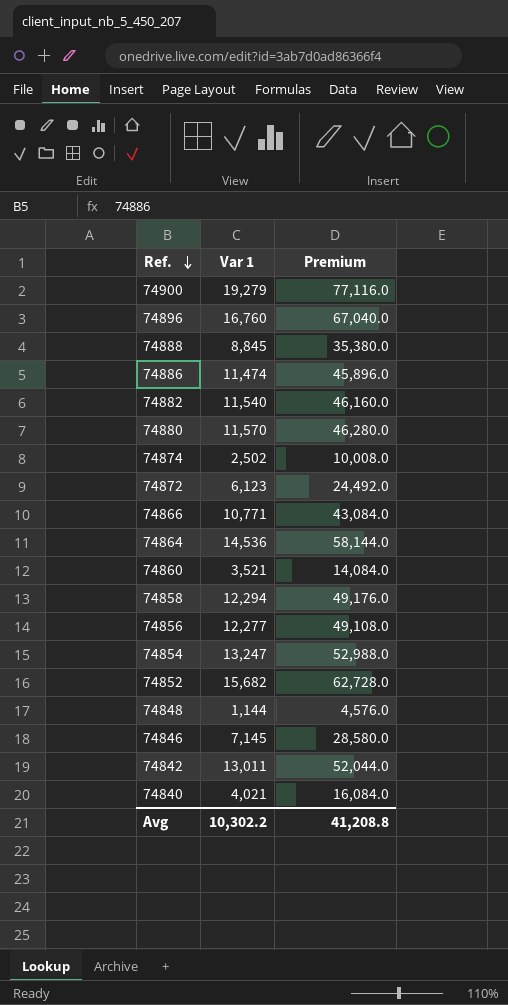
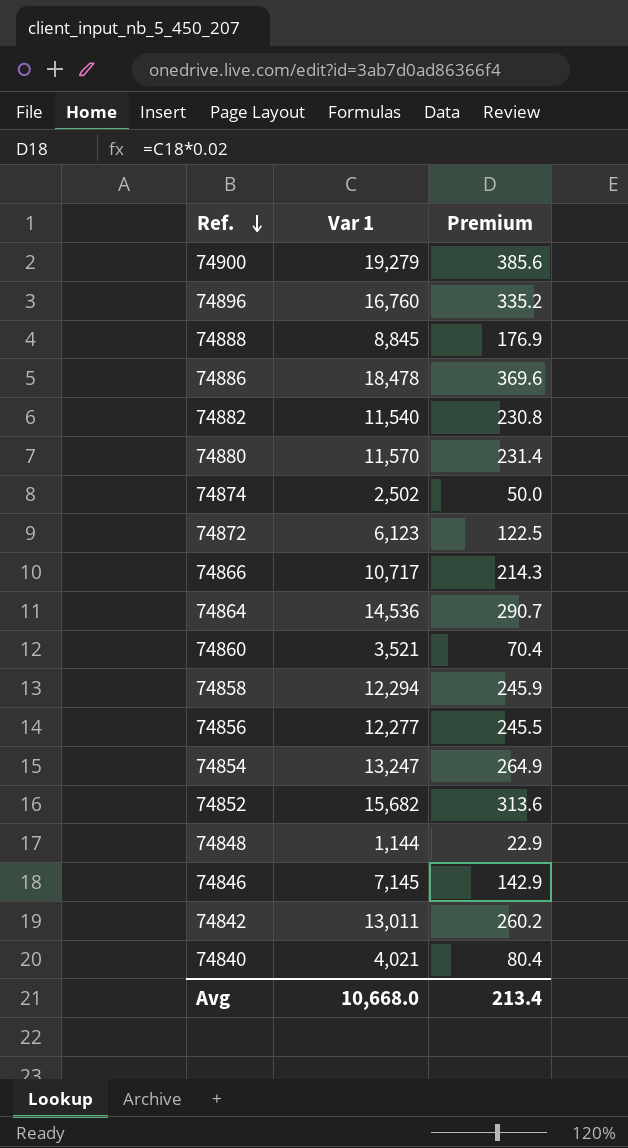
column Premium | formula: [Var 1] * 4 -> [Var 1] * 0.02
74886 | Var 1: 11,474 -> 18,478
74866 | Var 1: 10,771 -> 10,717
Avg | Var 1: 10,302.2 -> 10,668.0
Avg | Premium: 41,208.8 -> 213.4

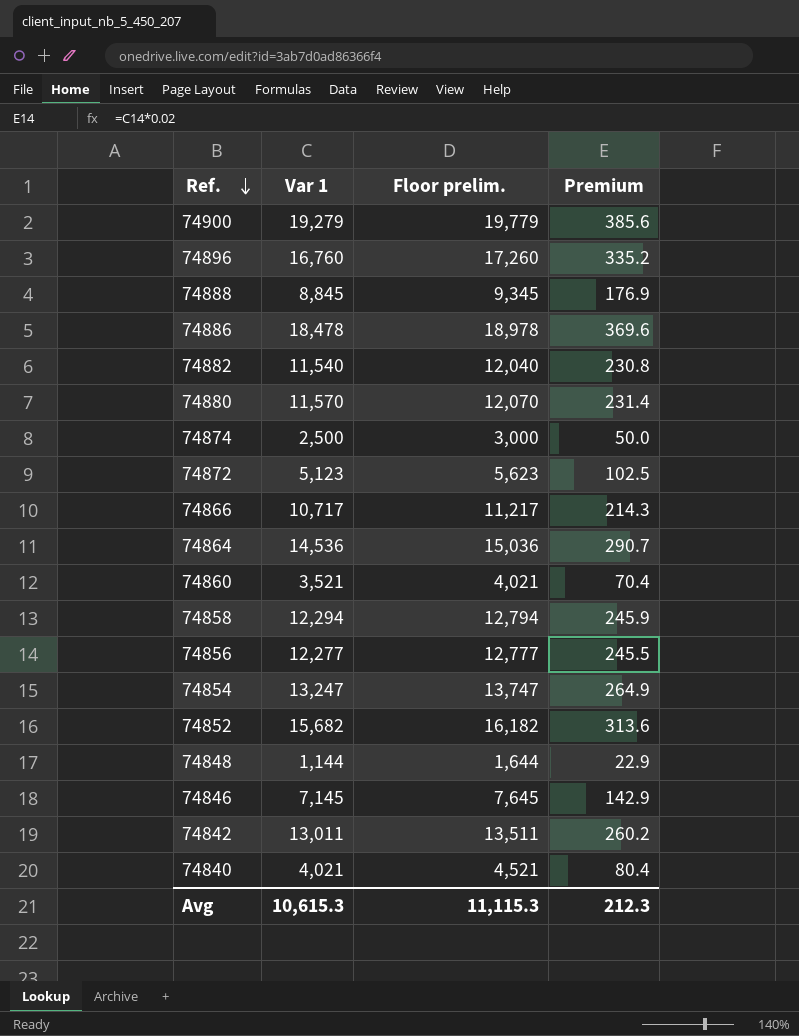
column Floor prelim. | formula: none -> [Var 1] + 500
74874 | Var 1: 2,502 -> 2,500
74872 | Var 1: 6,123 -> 5,123
74872 | Premium: 122.5 -> 102.5
Avg | Var 1: 10,668.0 -> 10,615.3
Avg | Premium: 213.4 -> 212.3

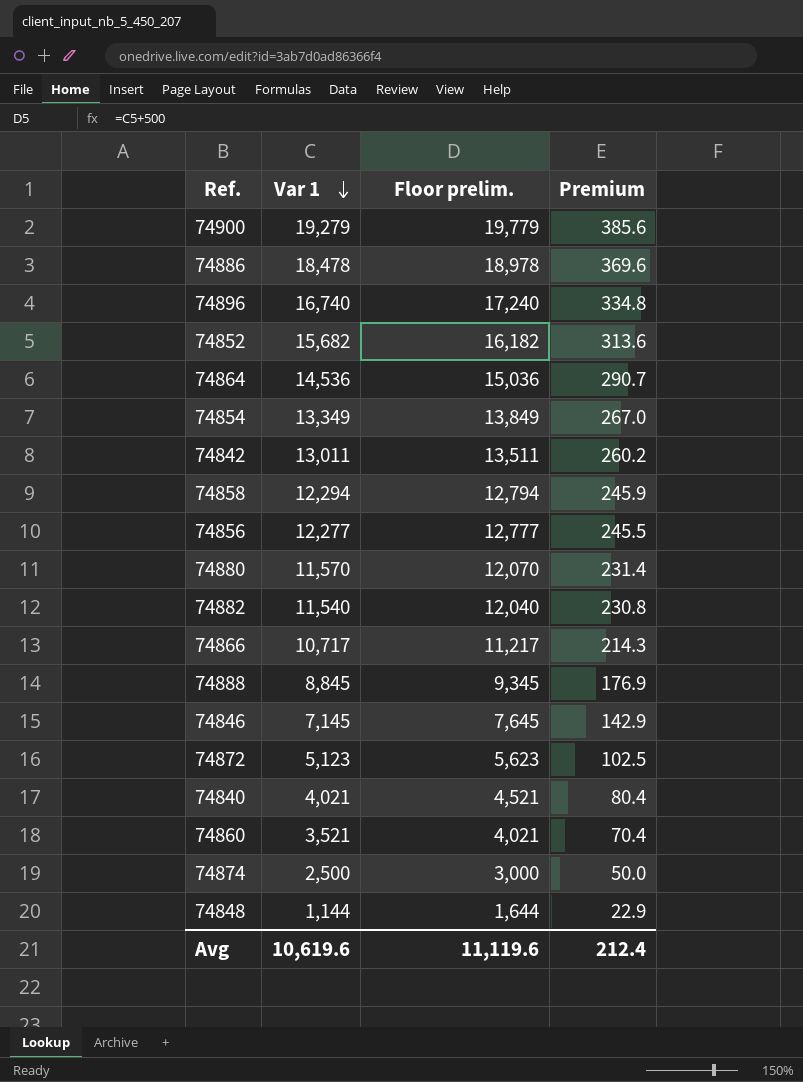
row order: Ref. descending -> Var 1 descending
74896 | Var 1: 16,760 -> 16,740
74896 | Floor prelim.: 17,260 -> 17,240
74896 | Premium: 335.2 -> 334.8
74854 | Var 1: 13,247 -> 13,349
74854 | Floor prelim.: 13,747 -> 13,849
74854 | Premium: 264.9 -> 267.0
Avg | Var 1: 10,615.3 -> 10,619.6
Avg | Floor prelim.: 11,115.3 -> 11,119.6
Avg | Premium: 212.3 -> 212.4

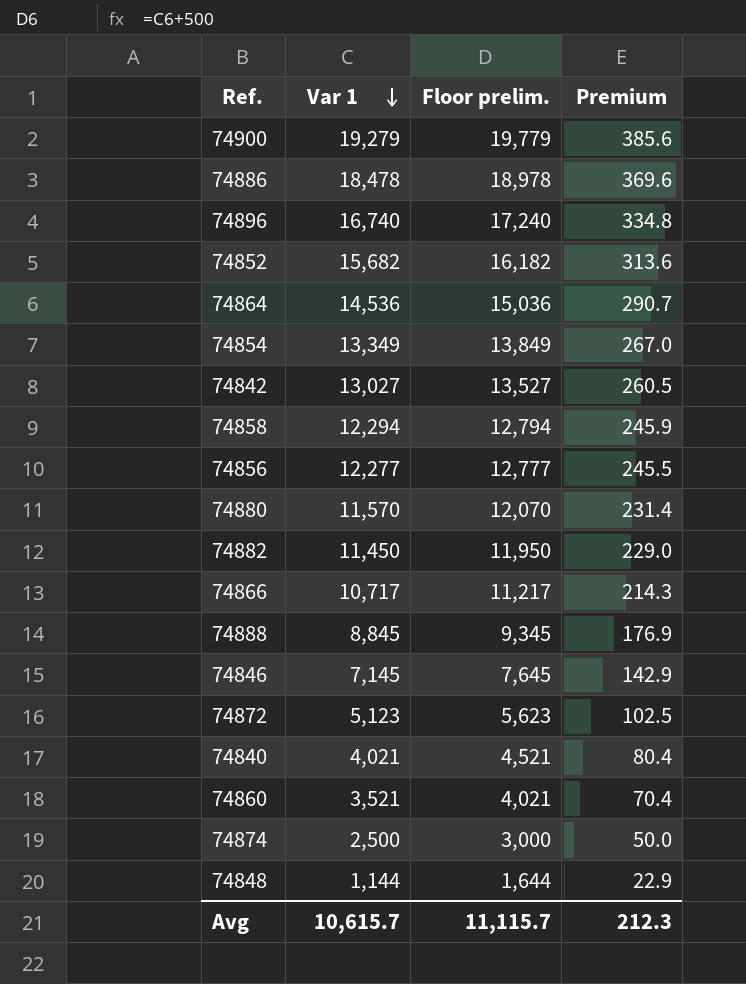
74842 | Var 1: 13,011 -> 13,027
74842 | Floor prelim.: 13,511 -> 13,527
74842 | Premium: 260.2 -> 260.5
74882 | Var 1: 11,540 -> 11,450
74882 | Floor prelim.: 12,040 -> 11,950
74882 | Premium: 230.8 -> 229.0
Avg | Var 1: 10,619.6 -> 10,615.7
Avg | Floor prelim.: 11,119.6 -> 11,115.7
Avg | Premium: 212.4 -> 212.3

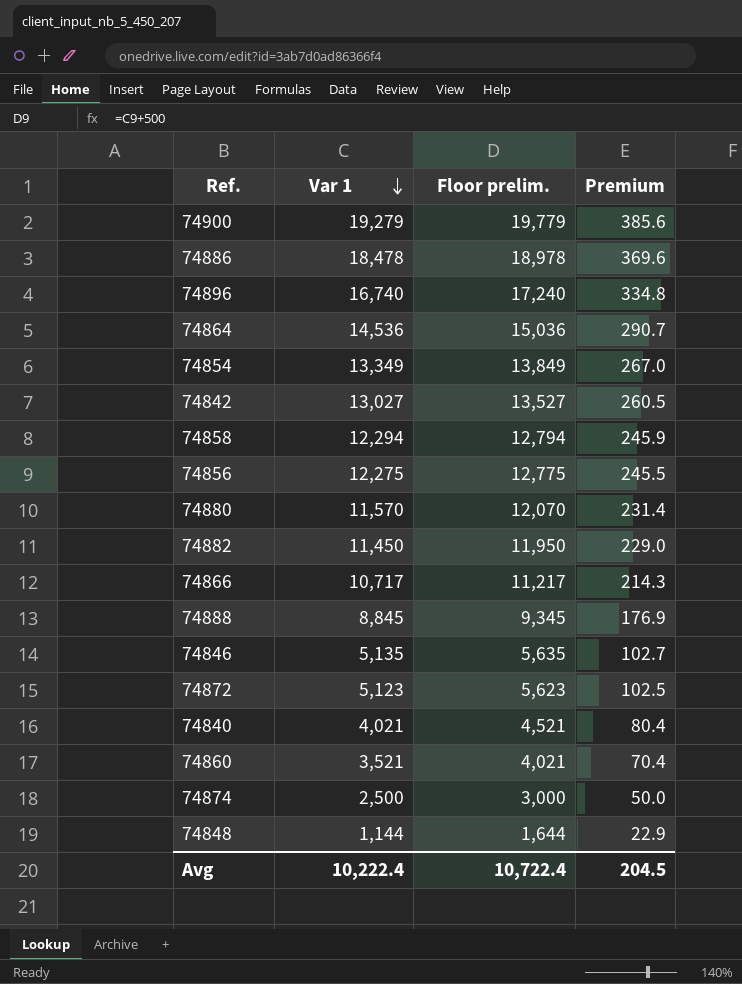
row 74852: 15,682 | 16,182 | 313.6 -> none
74856 | Var 1: 12,277 -> 12,275
74856 | Floor prelim.: 12,777 -> 12,775
74846 | Var 1: 7,145 -> 5,135
74846 | Floor prelim.: 7,645 -> 5,635
74846 | Premium: 142.9 -> 102.7
Avg | Var 1: 10,615.7 -> 10,222.4
Avg | Floor prelim.: 11,115.7 -> 10,722.4
Avg | Premium: 212.3 -> 204.5

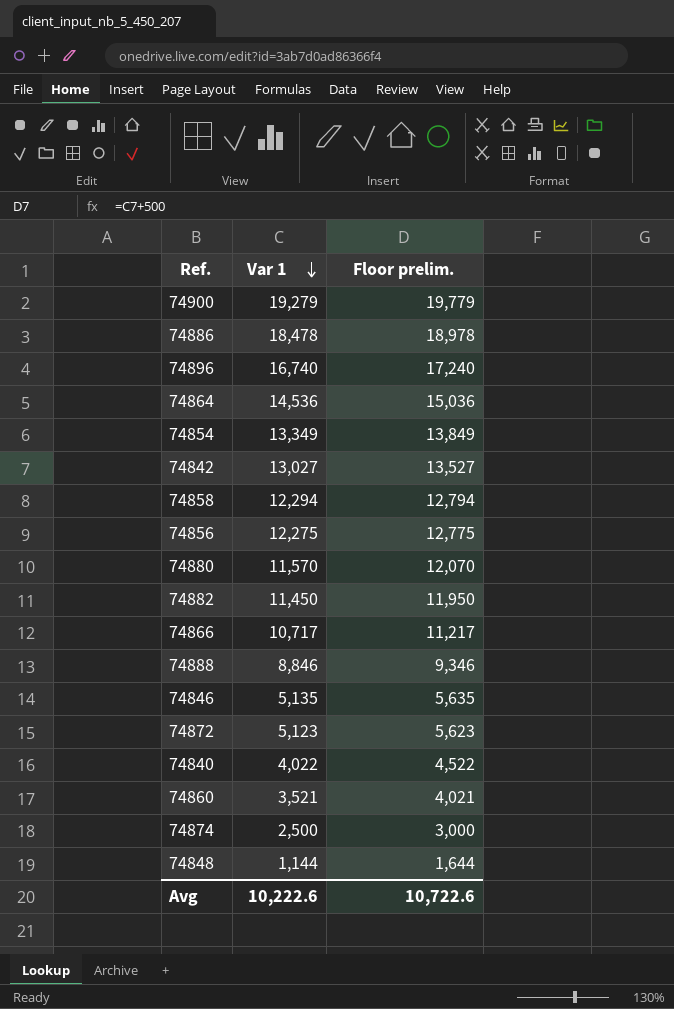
column Premium | formula: [Var 1] * 0.02 -> none
74888 | Var 1: 8,845 -> 8,846
74888 | Floor prelim.: 9,345 -> 9,346
74840 | Var 1: 4,021 -> 4,022
74840 | Floor prelim.: 4,521 -> 4,522
Avg | Var 1: 10,222.4 -> 10,222.6
Avg | Floor prelim.: 10,722.4 -> 10,722.6

